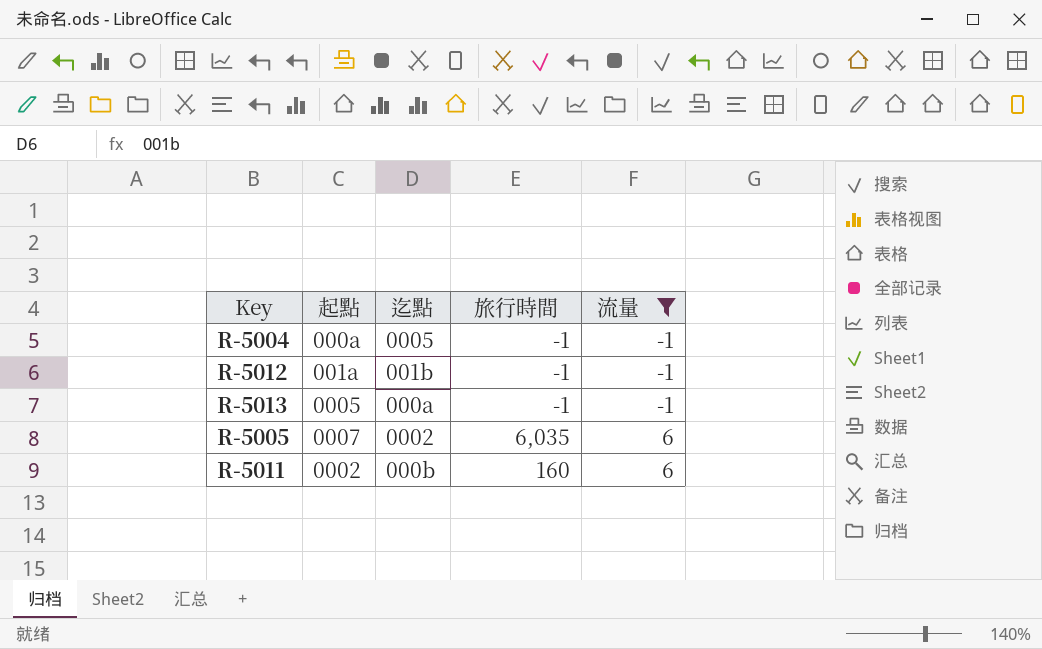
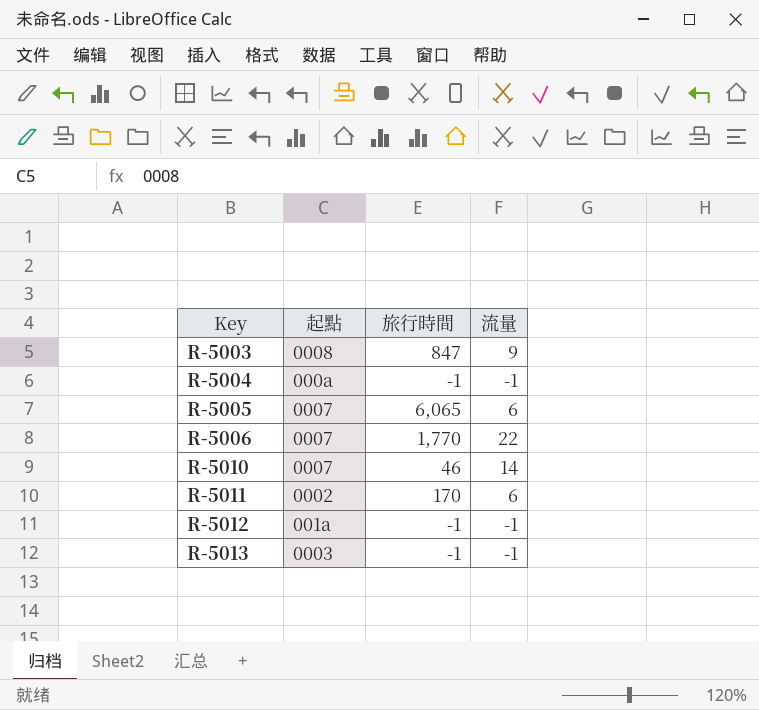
filter: 流量 <= 6 -> none
row order: 流量 ascending -> Key ascending
column 迄點 | position: 3 -> none
R-5005 | 旅行時間: 6,035 -> 6,065
R-5011 | 旅行時間: 160 -> 170
R-5013 | 起點: 0005 -> 0003

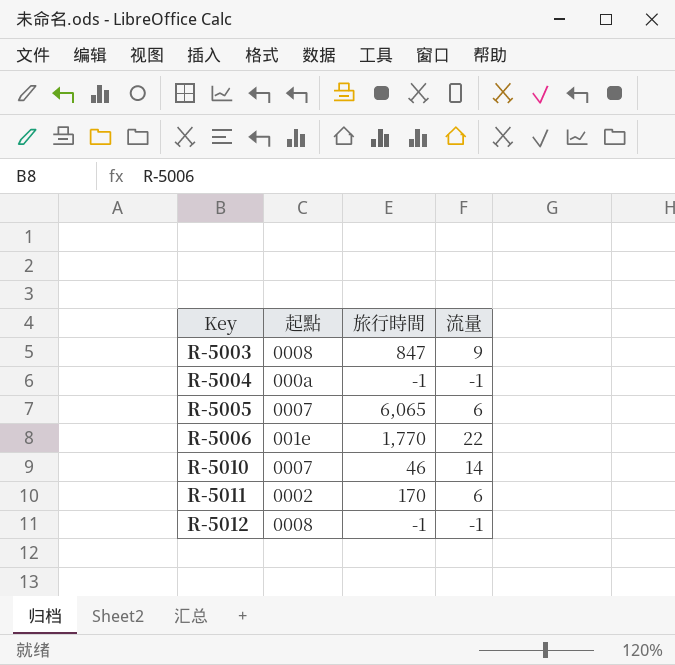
row R-5013: 0003 | -1 | -1 -> none
R-5006 | 起點: 0007 -> 001e
R-5012 | 起點: 001a -> 0008

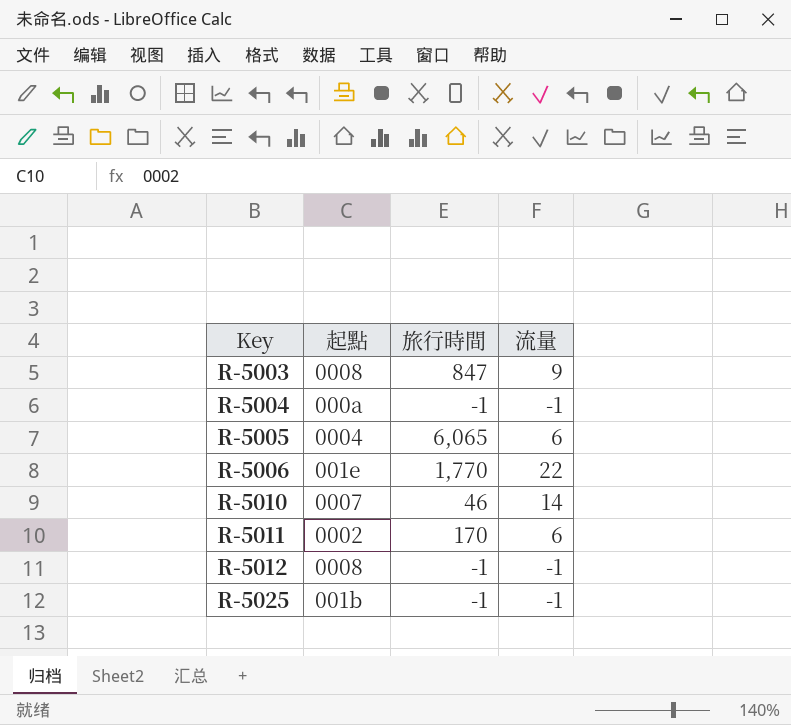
R-5005 | 起點: 0007 -> 0004
row R-5025: none -> 001b | -1 | -1

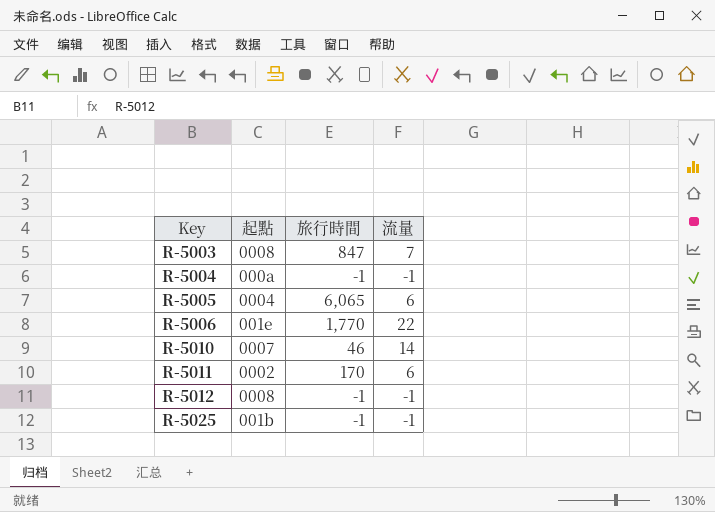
R-5003 | 流量: 9 -> 7

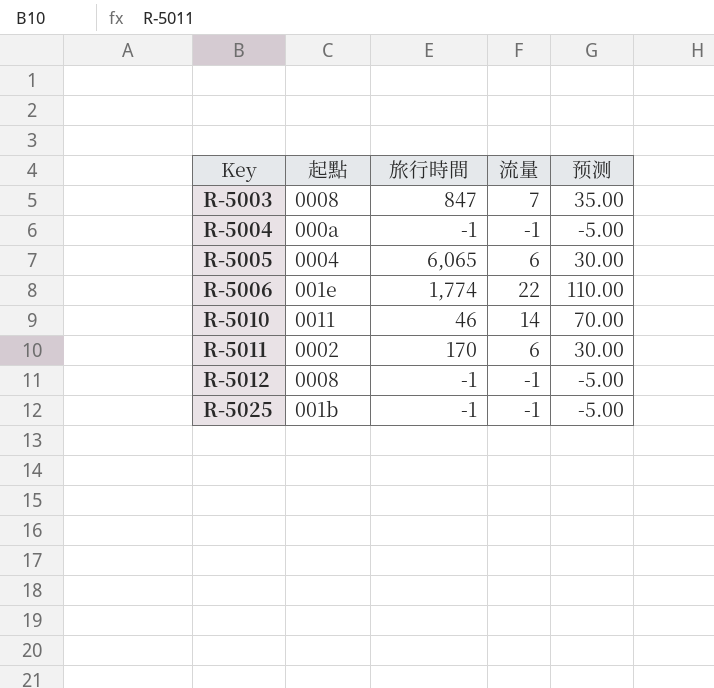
column 预测 | formula: none -> [流量] * 5
R-5006 | 旅行時間: 1,770 -> 1,774
R-5010 | 起點: 0007 -> 0011

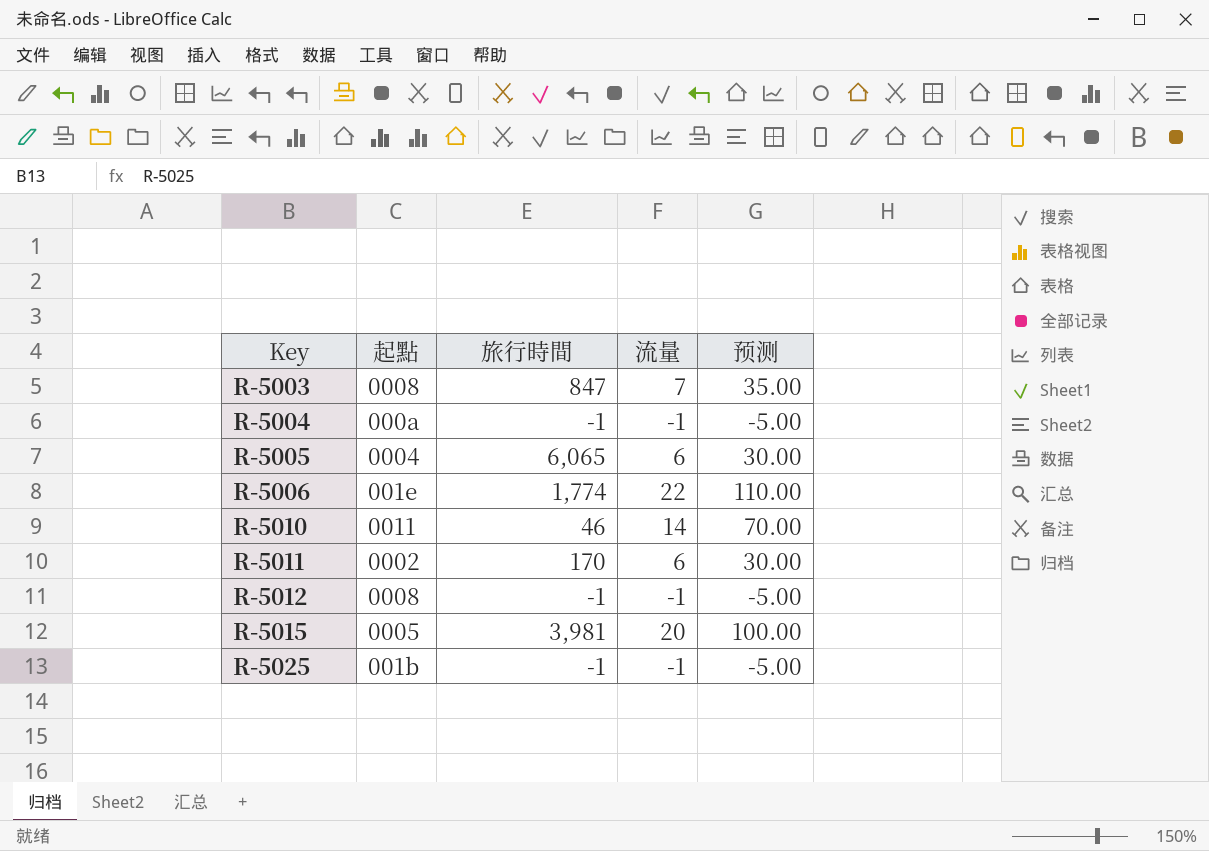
row R-5015: none -> 0005 | 3,981 | 20 | 100.00

